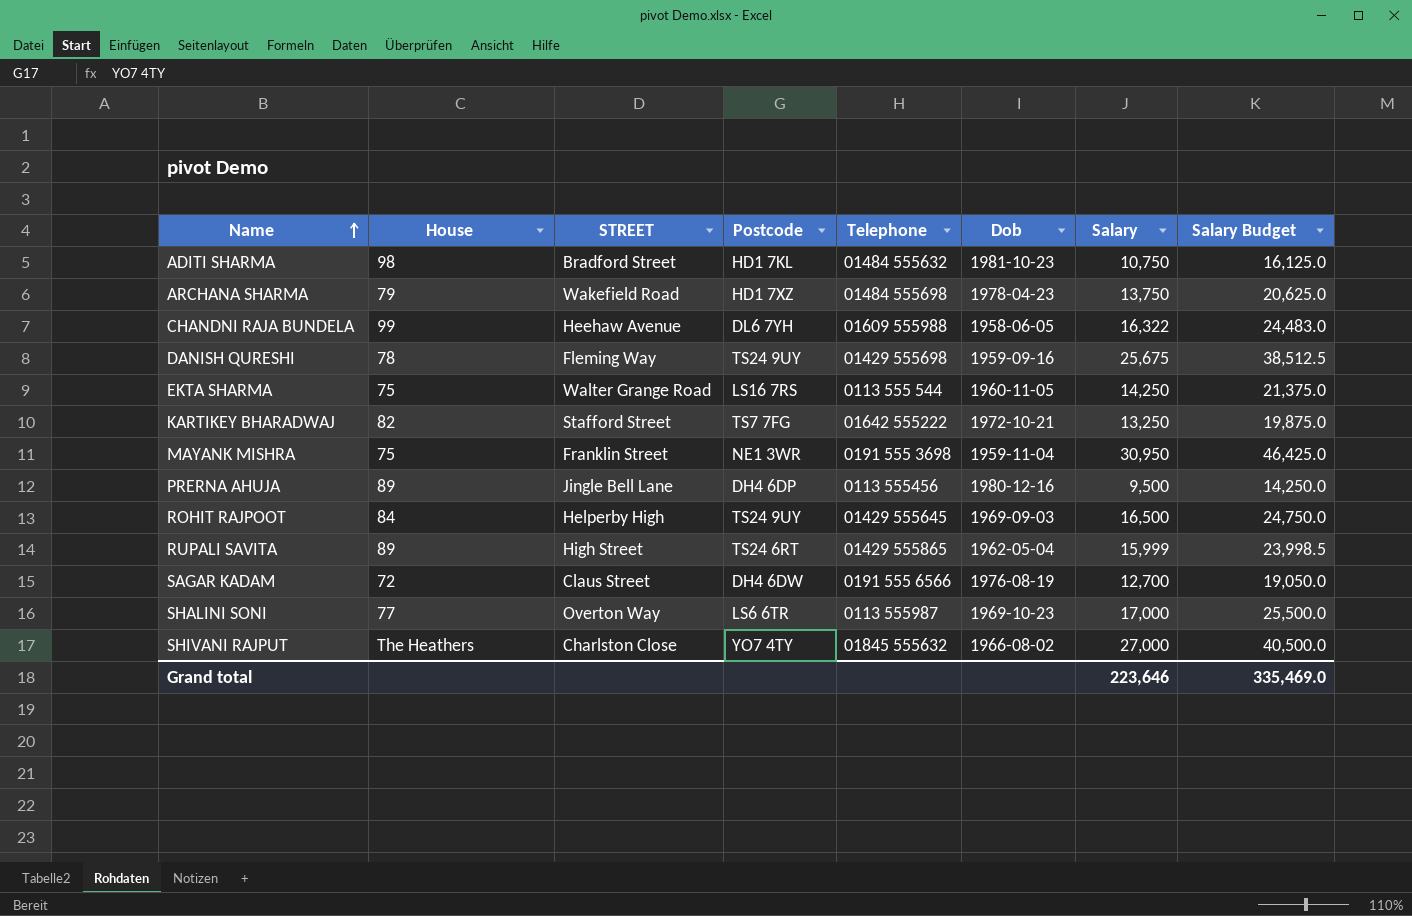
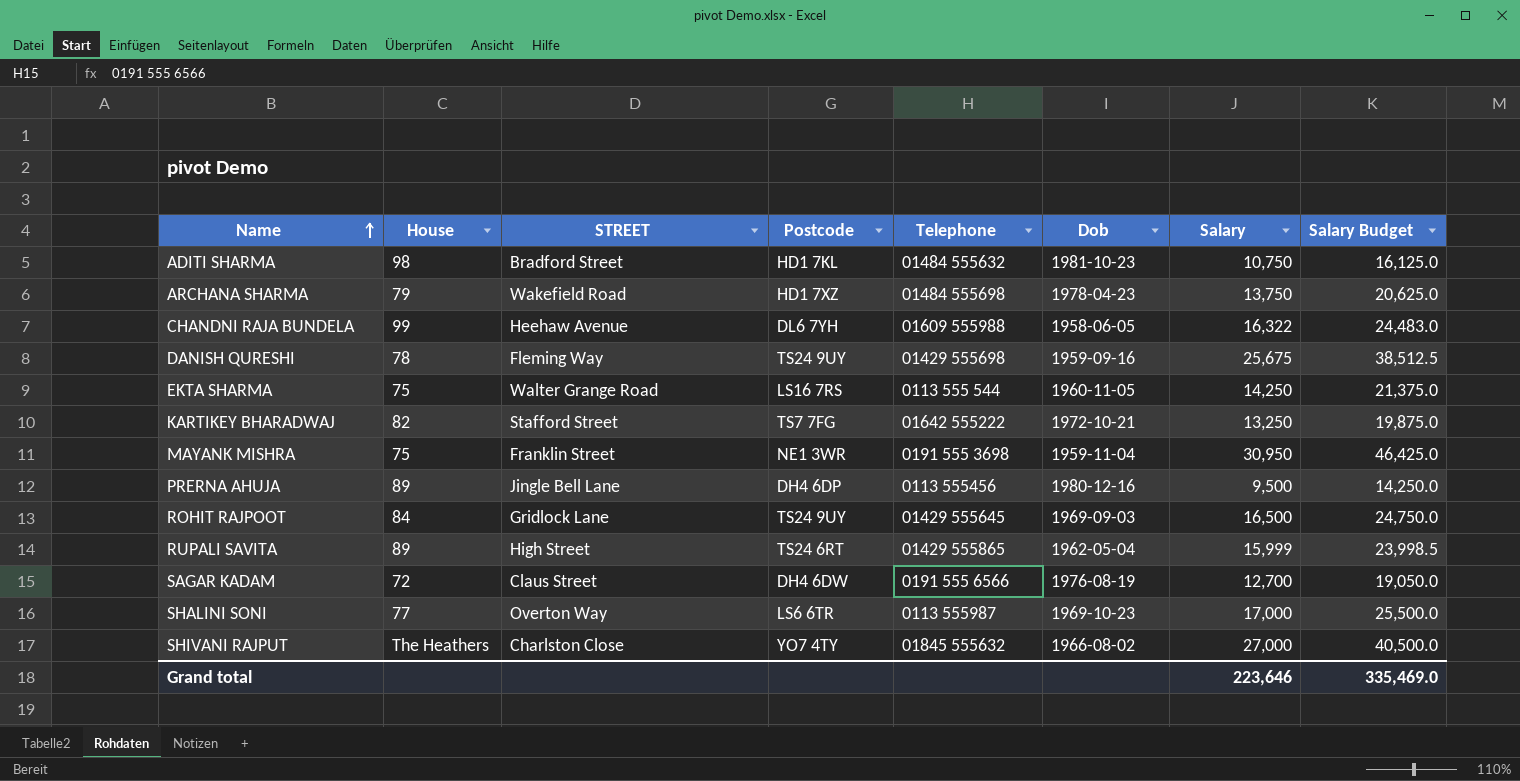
ROHIT RAJPOOT | STREET: Helperby High -> Gridlock Lane

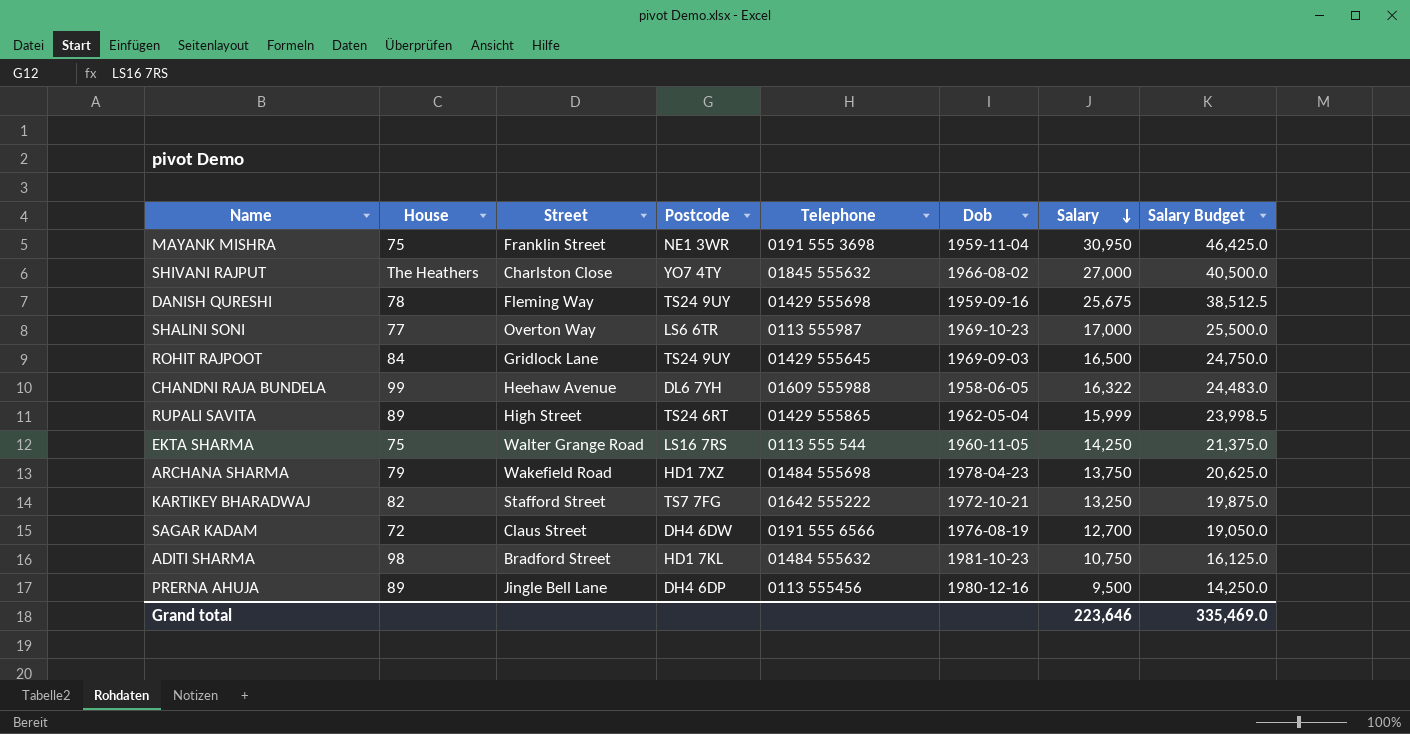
row order: Name ascending -> Salary descending
column name: STREET -> Street

